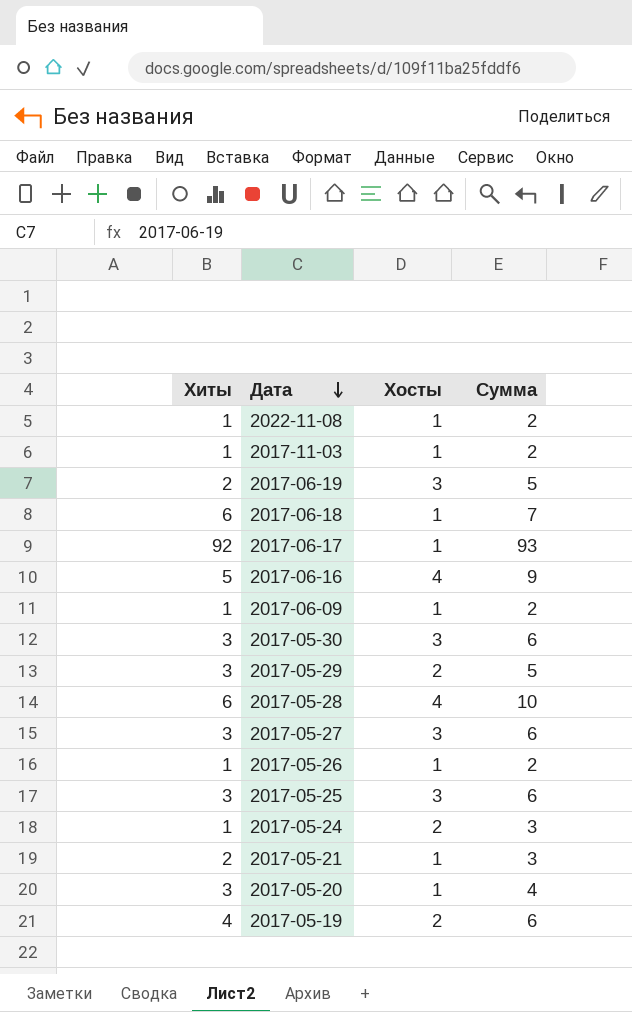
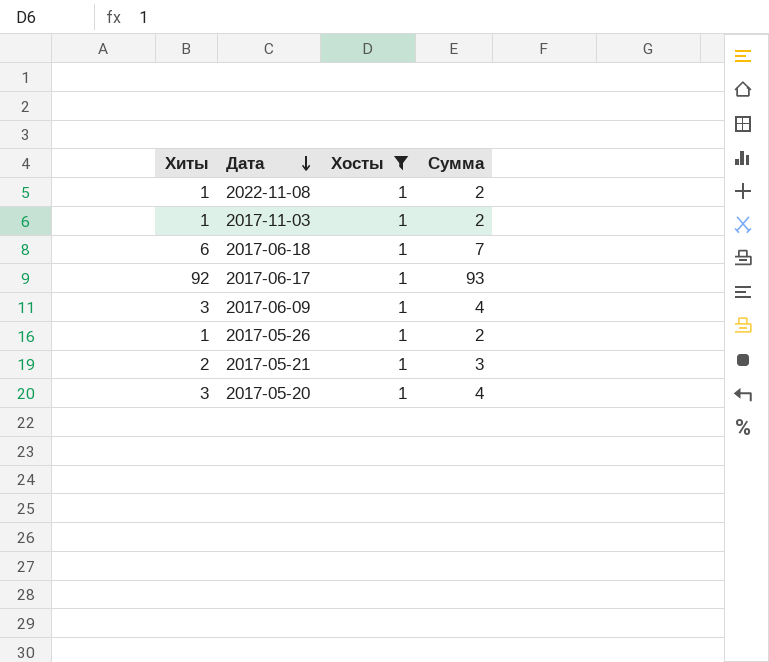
filter: none -> Хосты = 1
2017-06-09 | Хиты: 1 -> 3
2017-06-09 | Сумма: 2 -> 4

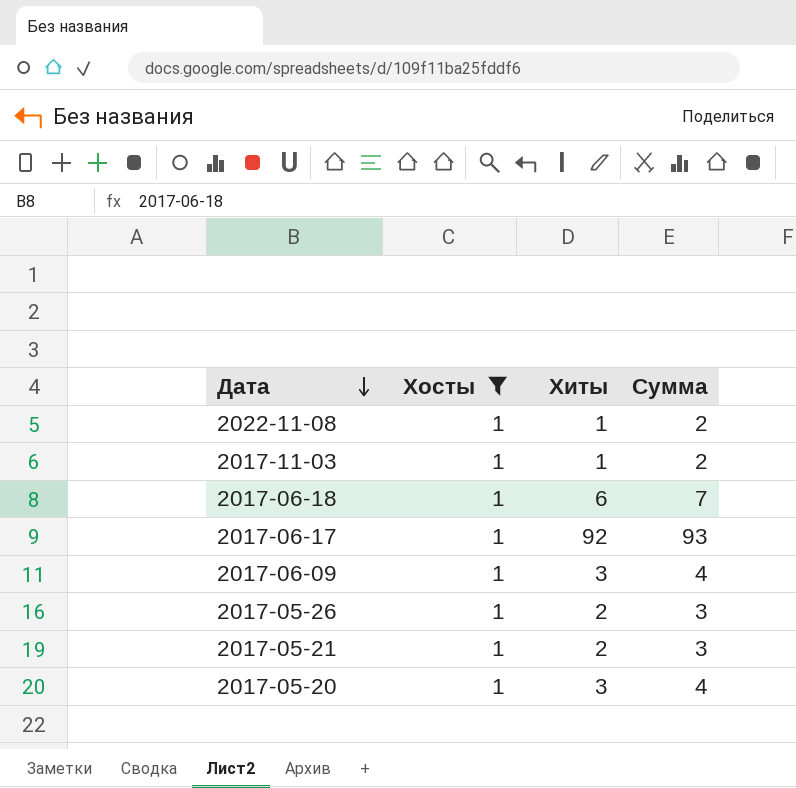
column Хиты | position: 1 -> 3
2017-05-26 | Хиты: 1 -> 2
2017-05-26 | Сумма: 2 -> 3

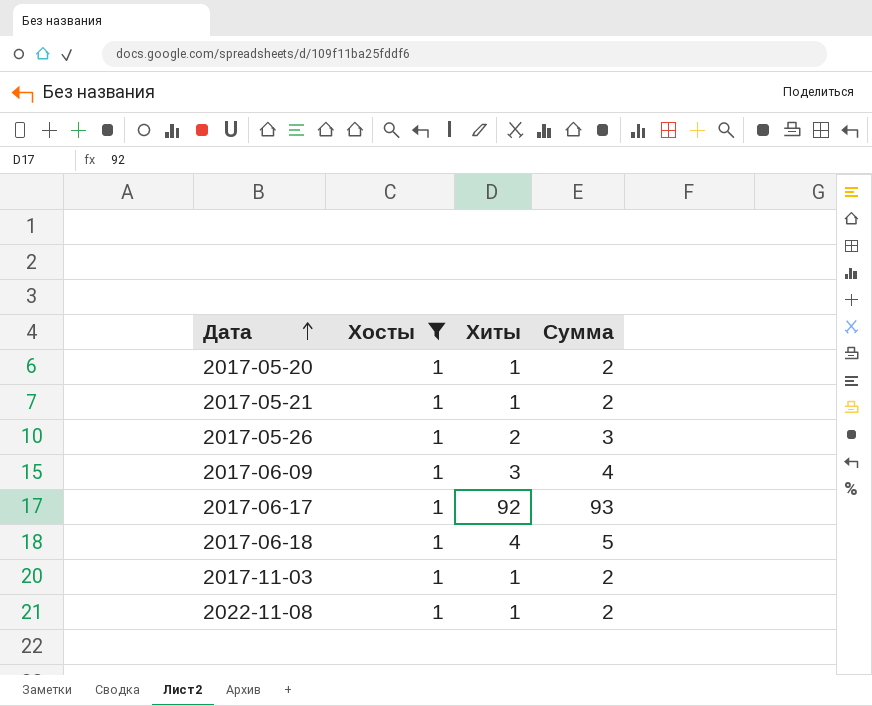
row order: Дата descending -> Дата ascending
2017-05-20 | Хиты: 3 -> 1
2017-05-20 | Сумма: 4 -> 2
2017-05-21 | Хиты: 2 -> 1
2017-05-21 | Сумма: 3 -> 2
2017-06-18 | Хиты: 6 -> 4
2017-06-18 | Сумма: 7 -> 5

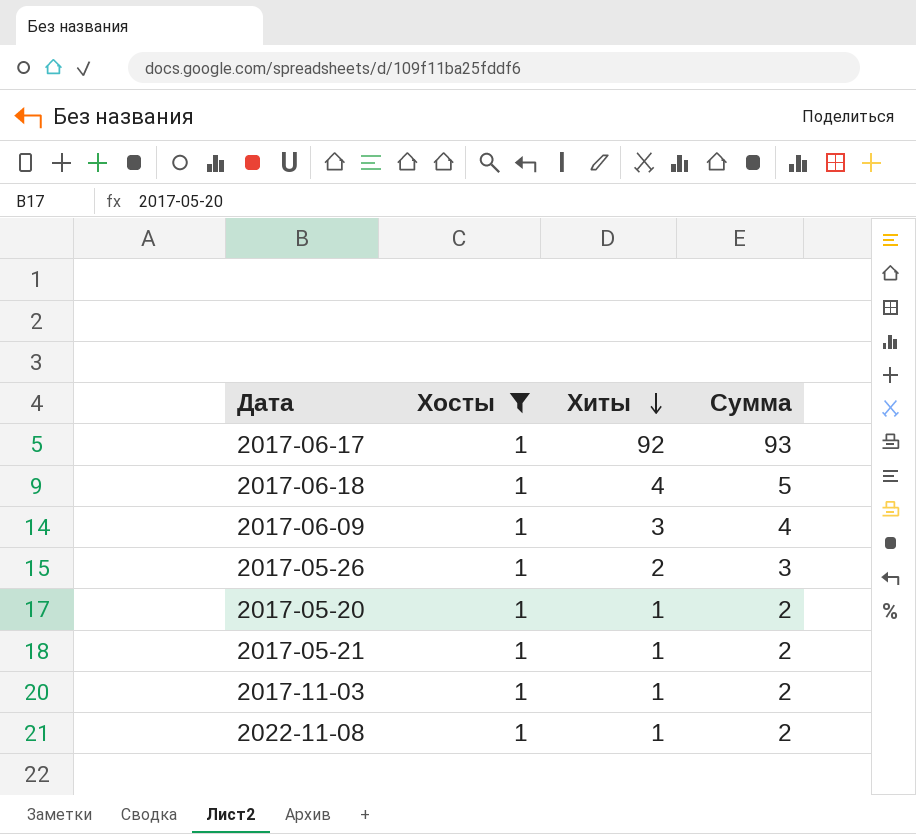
row order: Дата ascending -> Хиты descending

